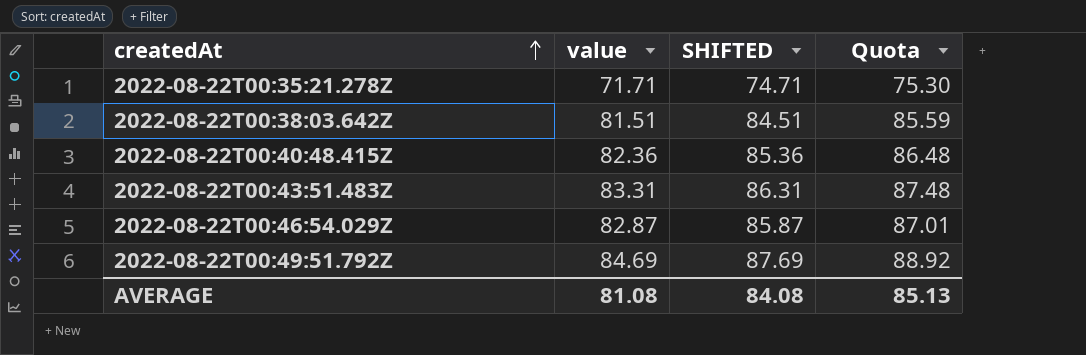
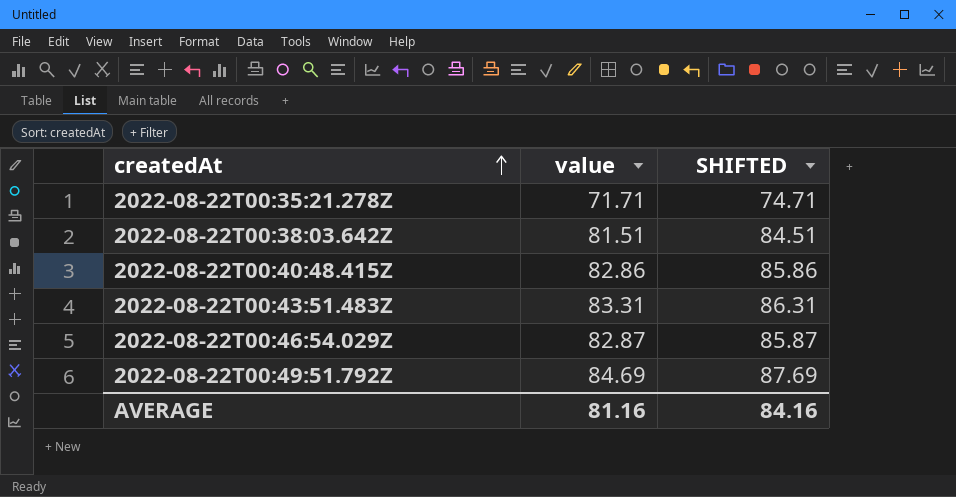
column Quota | formula: [value] * 1.05 -> none
2022-08-22T00:40:48.415Z | value: 82.36 -> 82.86
2022-08-22T00:40:48.415Z | SHIFTED: 85.36 -> 85.86
AVERAGE | value: 81.08 -> 81.16
AVERAGE | SHIFTED: 84.08 -> 84.16

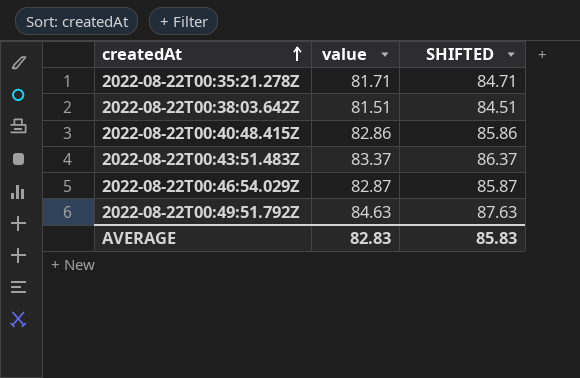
2022-08-22T00:35:21.278Z | value: 71.71 -> 81.71
2022-08-22T00:35:21.278Z | SHIFTED: 74.71 -> 84.71
2022-08-22T00:43:51.483Z | value: 83.31 -> 83.37
2022-08-22T00:43:51.483Z | SHIFTED: 86.31 -> 86.37
2022-08-22T00:49:51.792Z | value: 84.69 -> 84.63
2022-08-22T00:49:51.792Z | SHIFTED: 87.69 -> 87.63
AVERAGE | value: 81.16 -> 82.83
AVERAGE | SHIFTED: 84.16 -> 85.83

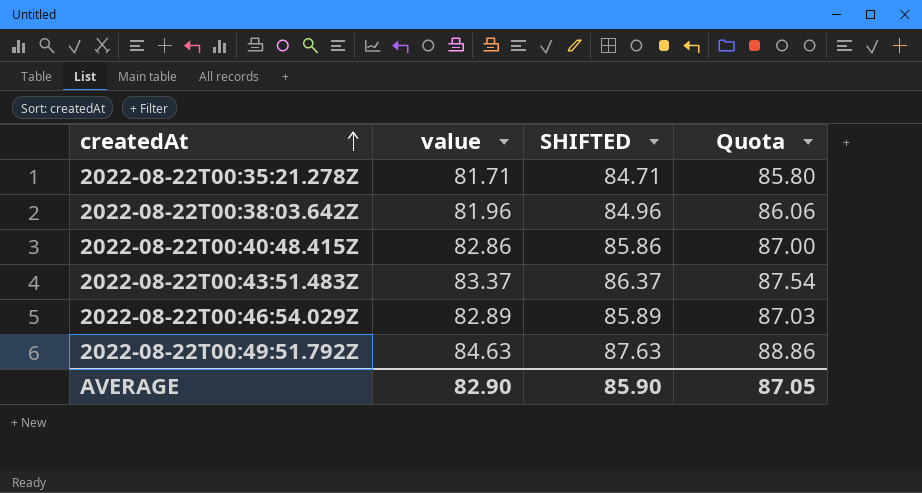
column Quota | formula: none -> [value] * 1.05
2022-08-22T00:38:03.642Z | value: 81.51 -> 81.96
2022-08-22T00:38:03.642Z | SHIFTED: 84.51 -> 84.96
2022-08-22T00:46:54.029Z | value: 82.87 -> 82.89
2022-08-22T00:46:54.029Z | SHIFTED: 85.87 -> 85.89
AVERAGE | value: 82.83 -> 82.90
AVERAGE | SHIFTED: 85.83 -> 85.90

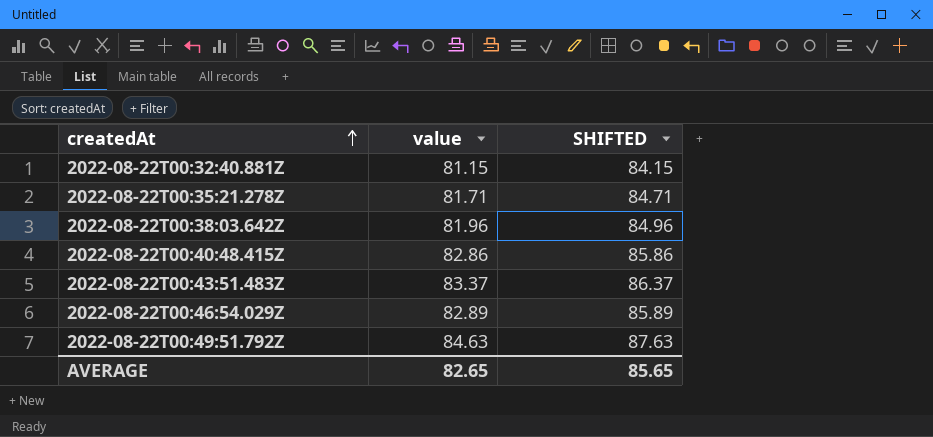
column Quota | formula: [value] * 1.05 -> none
row 2022-08-22T00:32:40.881Z: none -> 81.15 | 84.15
AVERAGE | value: 82.90 -> 82.65
AVERAGE | SHIFTED: 85.90 -> 85.65

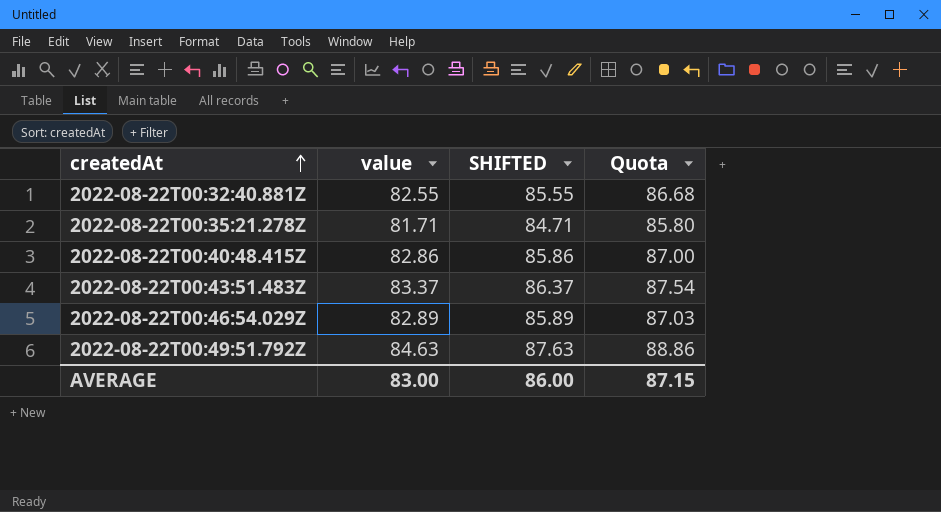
column Quota | formula: none -> [value] * 1.05
row 2022-08-22T00:38:03.642Z: 81.96 | 84.96 -> none
2022-08-22T00:32:40.881Z | value: 81.15 -> 82.55
2022-08-22T00:32:40.881Z | SHIFTED: 84.15 -> 85.55
AVERAGE | value: 82.65 -> 83.00
AVERAGE | SHIFTED: 85.65 -> 86.00

